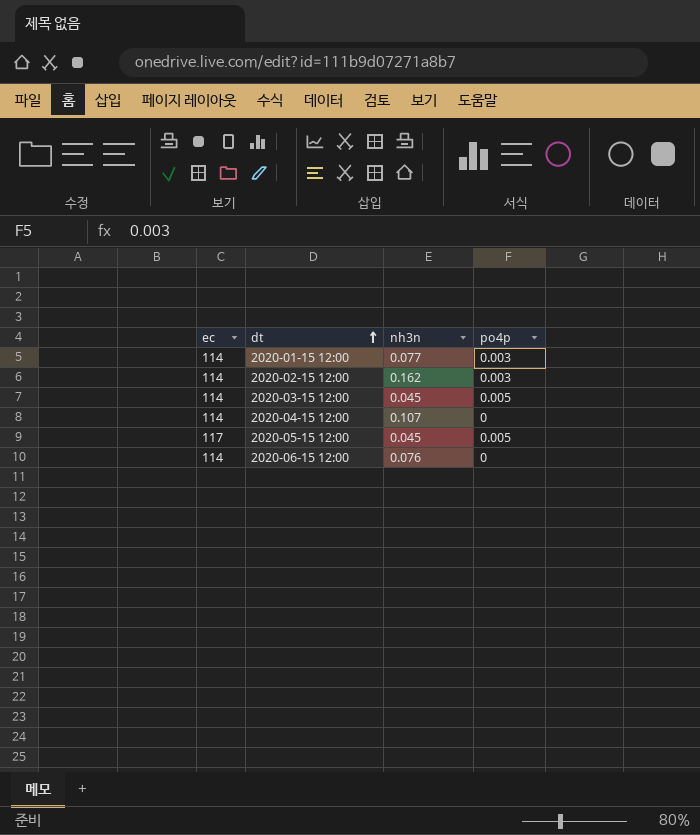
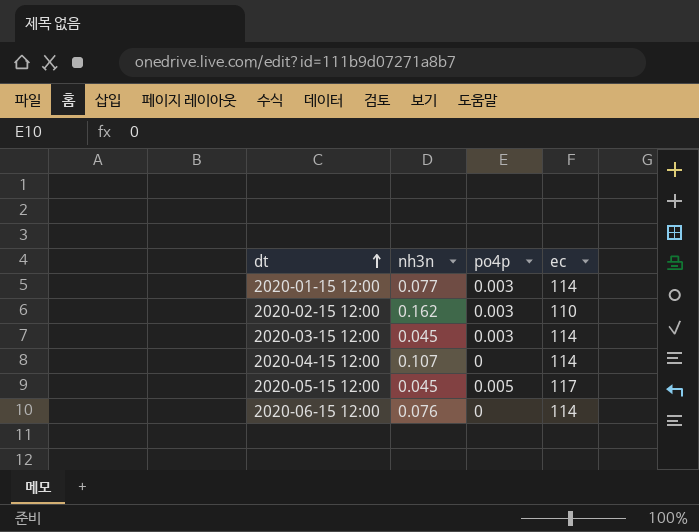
column ec | position: 1 -> 4
2020-02-15 12:00 | ec: 114 -> 110
2020-03-15 12:00 | po4p: 0.005 -> 0.003

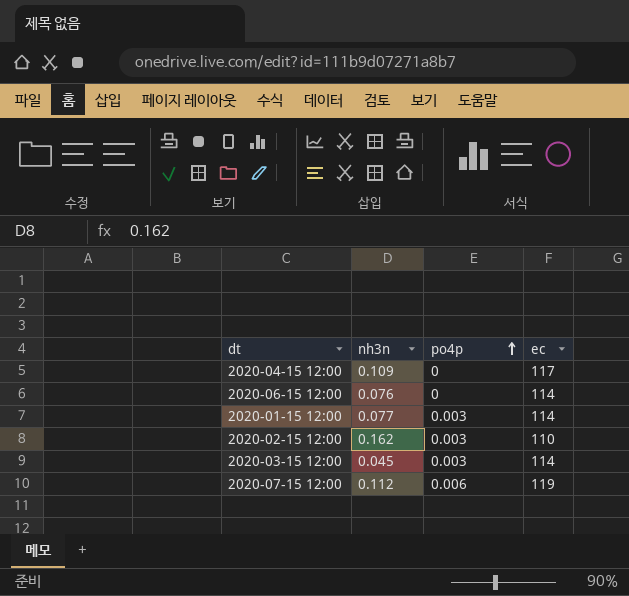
row order: dt ascending -> po4p ascending
row 2020-05-15 12:00: 0.045 | 0.005 | 117 -> none
2020-04-15 12:00 | nh3n: 0.107 -> 0.109
2020-04-15 12:00 | ec: 114 -> 117
row 2020-07-15 12:00: none -> 0.112 | 0.006 | 119

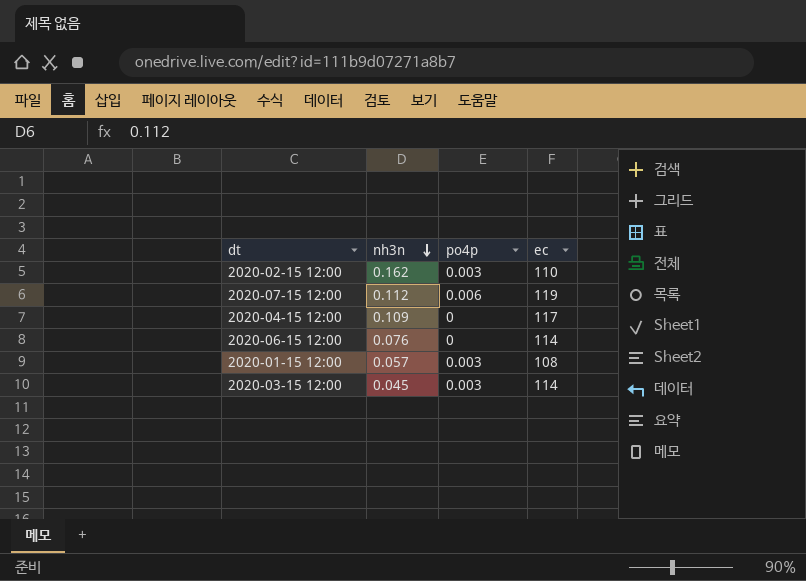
row order: po4p ascending -> nh3n descending
2020-01-15 12:00 | nh3n: 0.077 -> 0.057
2020-01-15 12:00 | ec: 114 -> 108

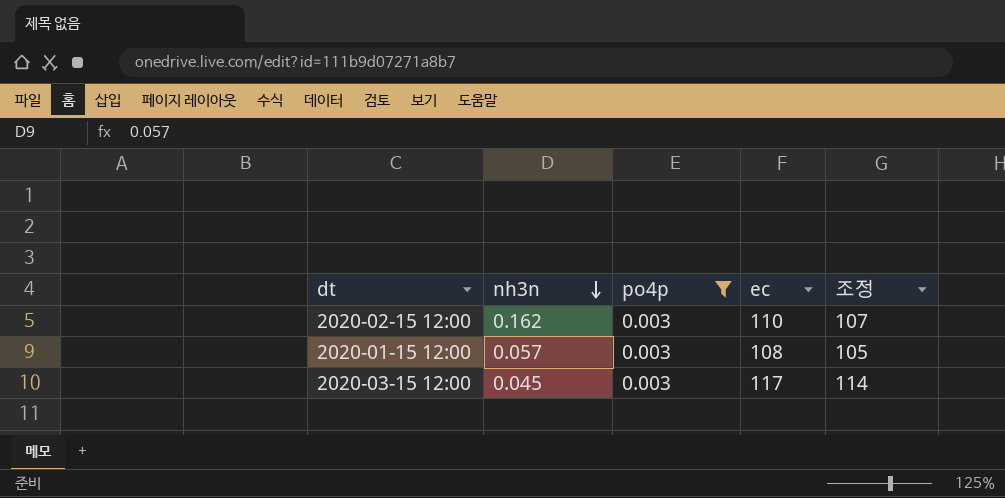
filter: none -> po4p = 0.003
column 조정 | formula: none -> [ec] - 3
2020-03-15 12:00 | ec: 114 -> 117

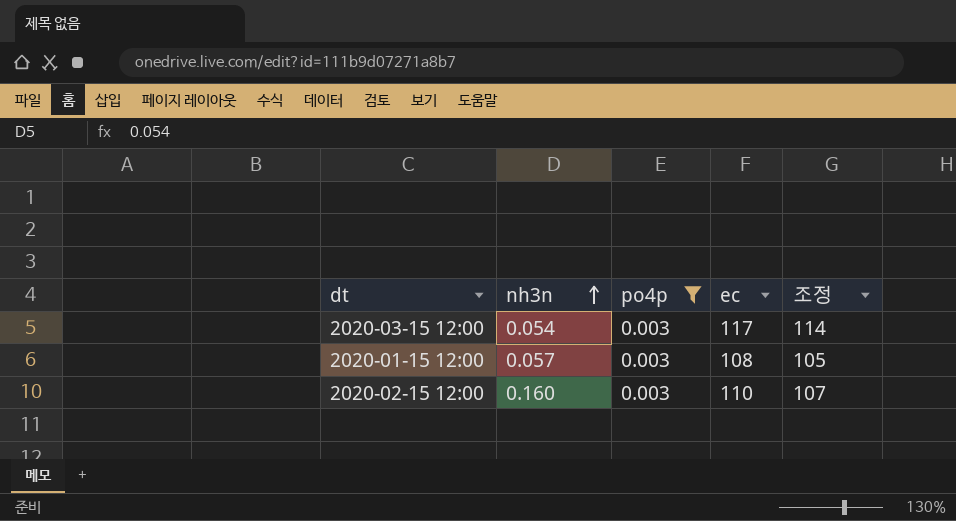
row order: nh3n descending -> nh3n ascending
2020-03-15 12:00 | nh3n: 0.045 -> 0.054
2020-02-15 12:00 | nh3n: 0.162 -> 0.160

